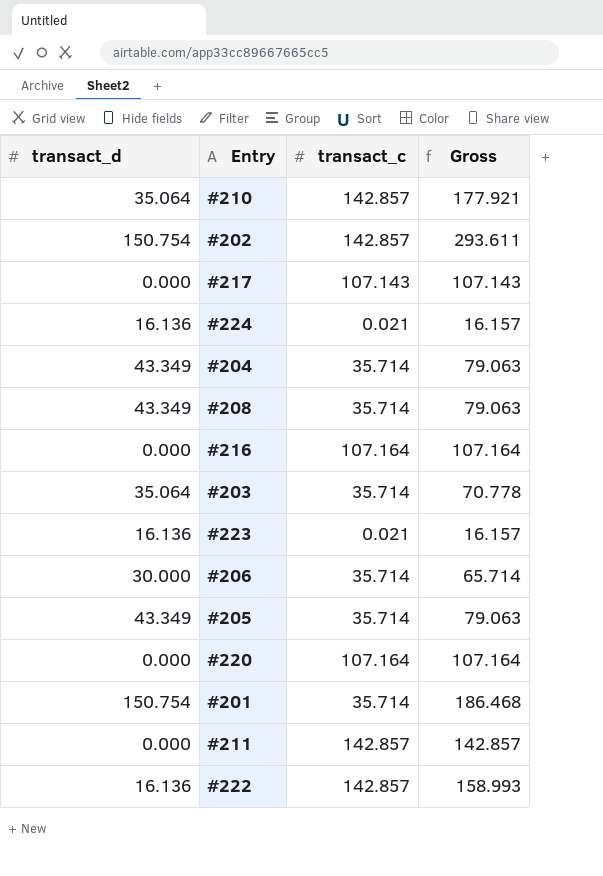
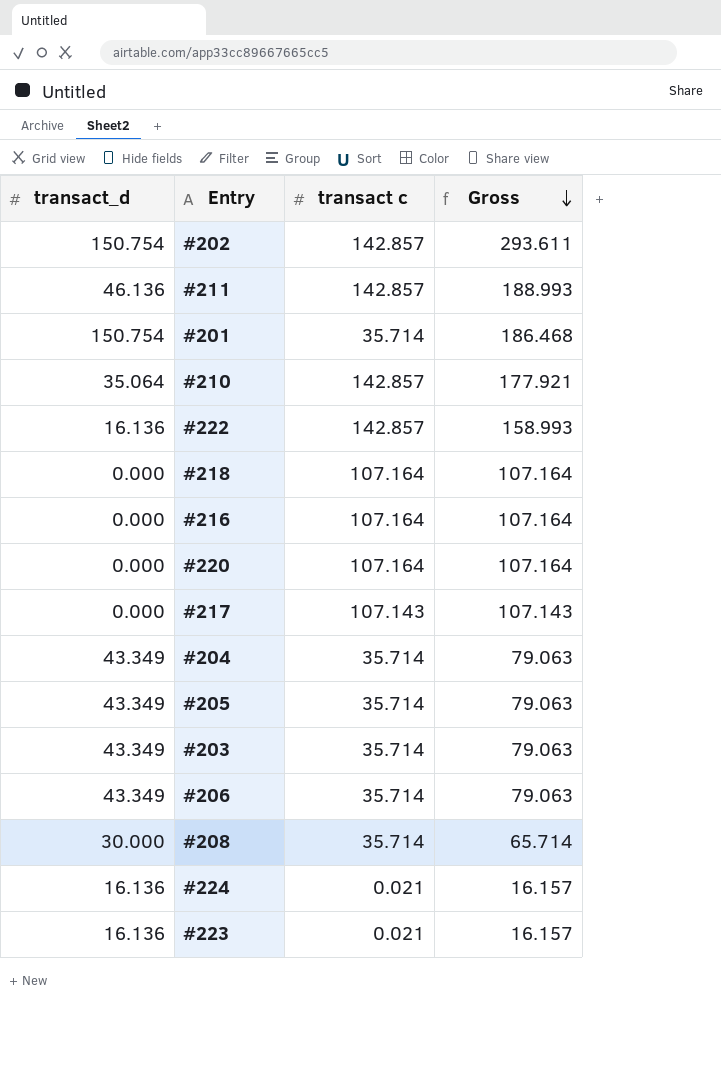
row order: none -> Gross descending
column name: transact_c -> transact c
#211 | transact_d: 0.000 -> 46.136
#211 | Gross: 142.857 -> 188.993
row #218: none -> 0.000 | 107.164 | 107.164
#203 | transact_d: 35.064 -> 43.349
#203 | Gross: 70.778 -> 79.063
#206 | transact_d: 30.000 -> 43.349
#206 | Gross: 65.714 -> 79.063
#208 | transact_d: 43.349 -> 30.000
#208 | Gross: 79.063 -> 65.714

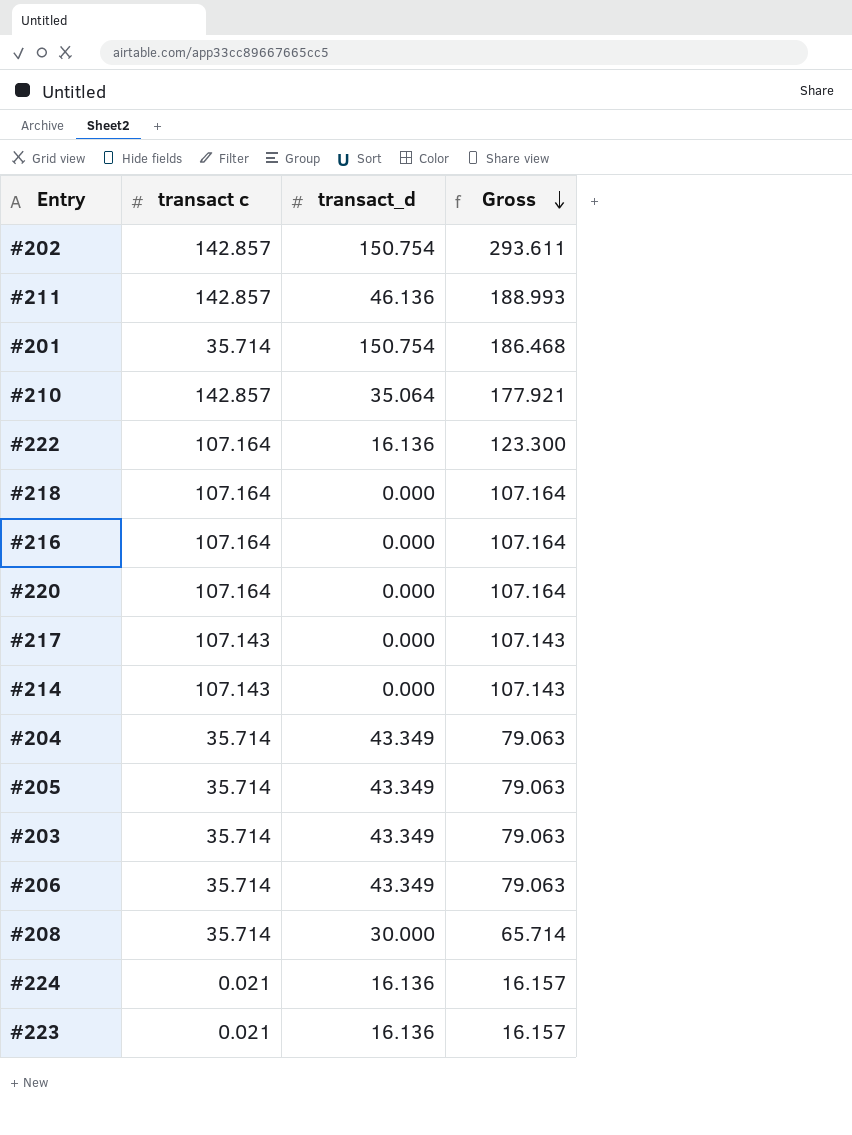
column transact_d | position: 1 -> 3
#222 | transact c: 142.857 -> 107.164
#222 | Gross: 158.993 -> 123.300
row #214: none -> 107.143 | 0.000 | 107.143

